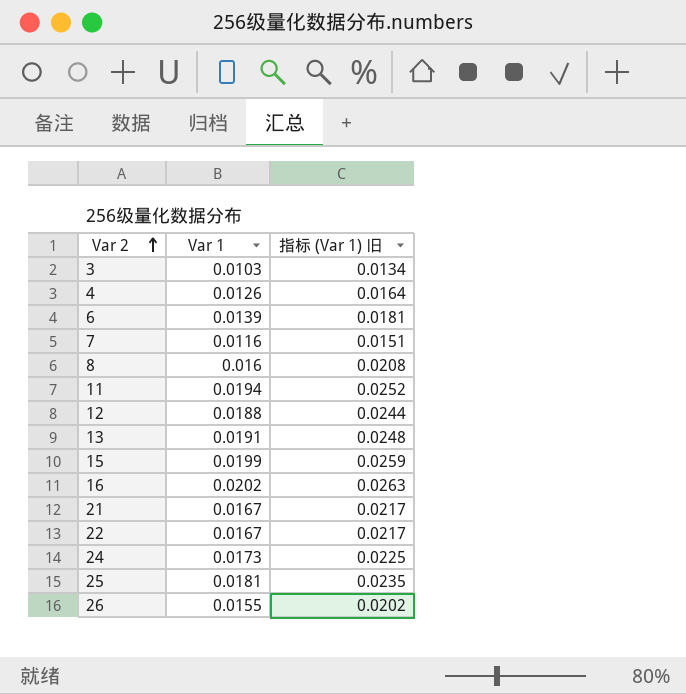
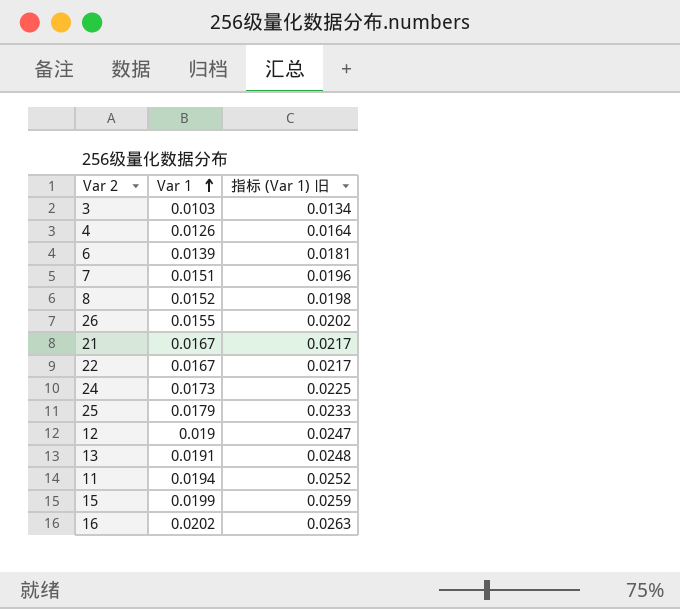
row order: Var 2 ascending -> Var 1 ascending
7 | Var 1: 0.0116 -> 0.0151
7 | 指标 (Var 1) 旧: 0.0151 -> 0.0196
8 | Var 1: 0.016 -> 0.0152
8 | 指标 (Var 1) 旧: 0.0208 -> 0.0198
25 | Var 1: 0.0181 -> 0.0179
25 | 指标 (Var 1) 旧: 0.0235 -> 0.0233
12 | Var 1: 0.0188 -> 0.019
12 | 指标 (Var 1) 旧: 0.0244 -> 0.0247

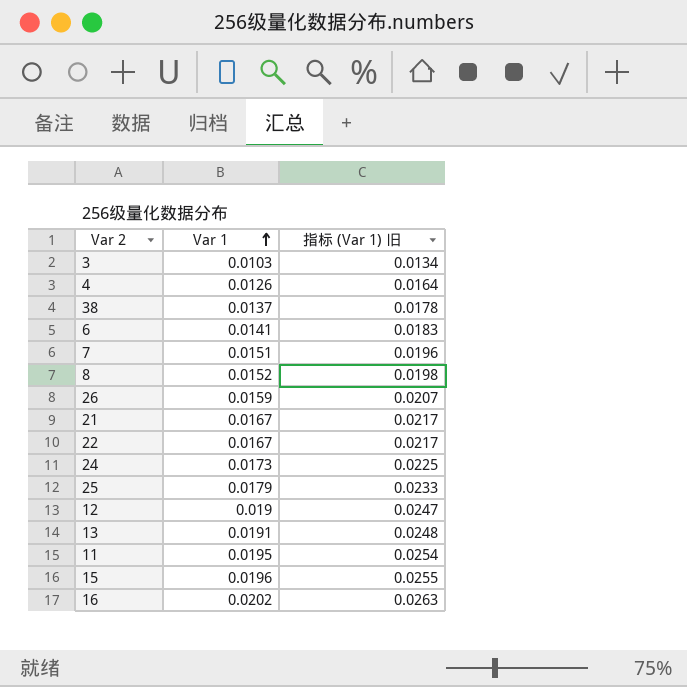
row 38: none -> 0.0137 | 0.0178
6 | Var 1: 0.0139 -> 0.0141
6 | 指标 (Var 1) 旧: 0.0181 -> 0.0183
26 | Var 1: 0.0155 -> 0.0159
26 | 指标 (Var 1) 旧: 0.0202 -> 0.0207
11 | Var 1: 0.0194 -> 0.0195
11 | 指标 (Var 1) 旧: 0.0252 -> 0.0254
15 | Var 1: 0.0199 -> 0.0196
15 | 指标 (Var 1) 旧: 0.0259 -> 0.0255

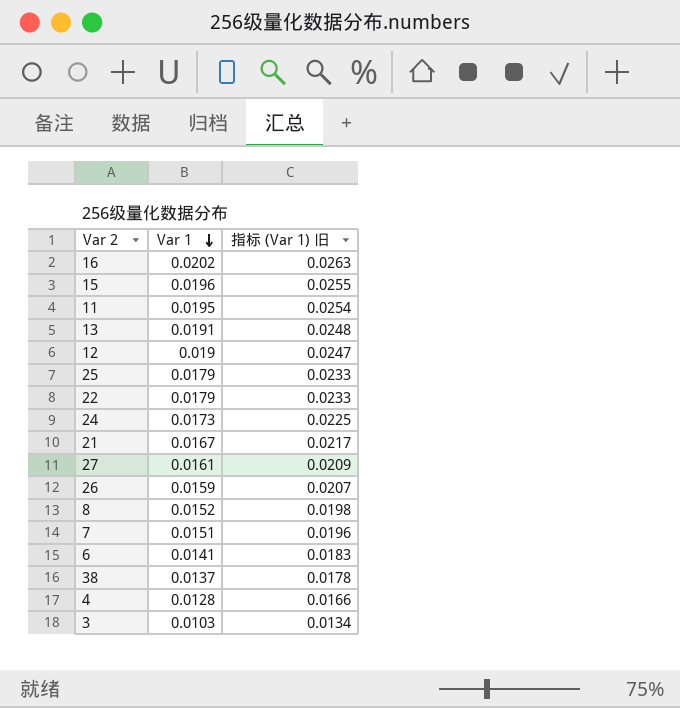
row order: Var 1 ascending -> Var 1 descending
22 | Var 1: 0.0167 -> 0.0179
22 | 指标 (Var 1) 旧: 0.0217 -> 0.0233
row 27: none -> 0.0161 | 0.0209
4 | Var 1: 0.0126 -> 0.0128
4 | 指标 (Var 1) 旧: 0.0164 -> 0.0166

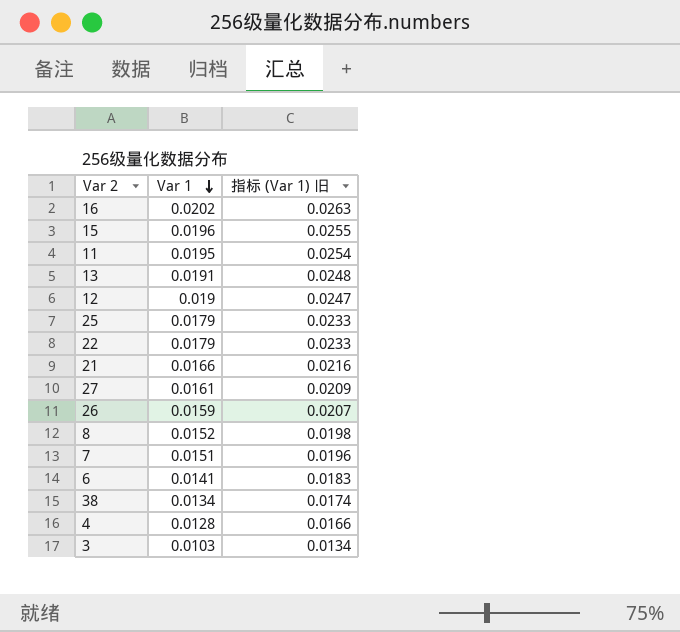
row 24: 0.0173 | 0.0225 -> none
21 | Var 1: 0.0167 -> 0.0166
21 | 指标 (Var 1) 旧: 0.0217 -> 0.0216
38 | Var 1: 0.0137 -> 0.0134
38 | 指标 (Var 1) 旧: 0.0178 -> 0.0174

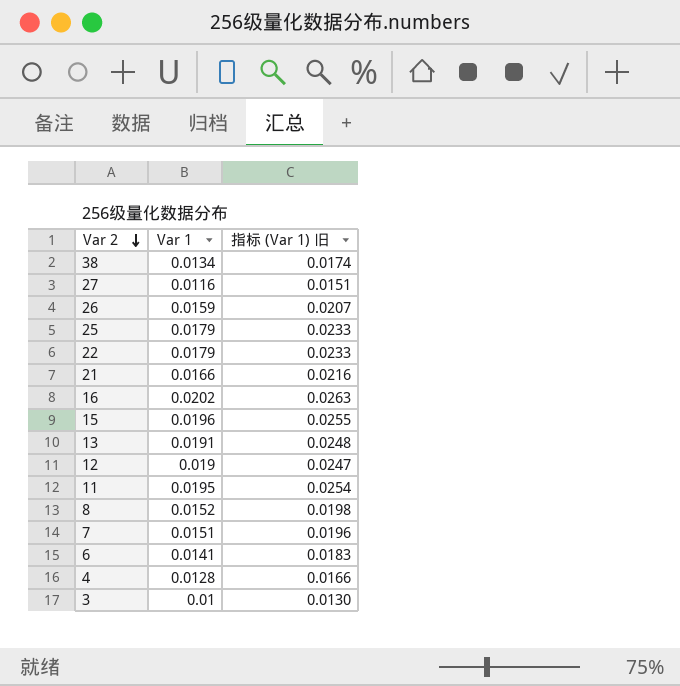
row order: Var 1 descending -> Var 2 descending
27 | Var 1: 0.0161 -> 0.0116
27 | 指标 (Var 1) 旧: 0.0209 -> 0.0151
3 | Var 1: 0.0103 -> 0.01
3 | 指标 (Var 1) 旧: 0.0134 -> 0.0130

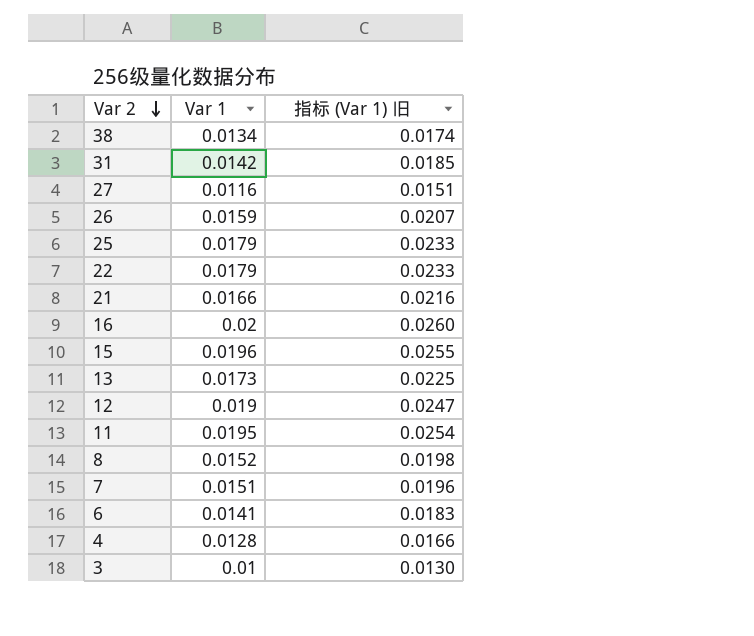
row 31: none -> 0.0142 | 0.0185
16 | Var 1: 0.0202 -> 0.02
16 | 指标 (Var 1) 旧: 0.0263 -> 0.0260
13 | Var 1: 0.0191 -> 0.0173
13 | 指标 (Var 1) 旧: 0.0248 -> 0.0225

